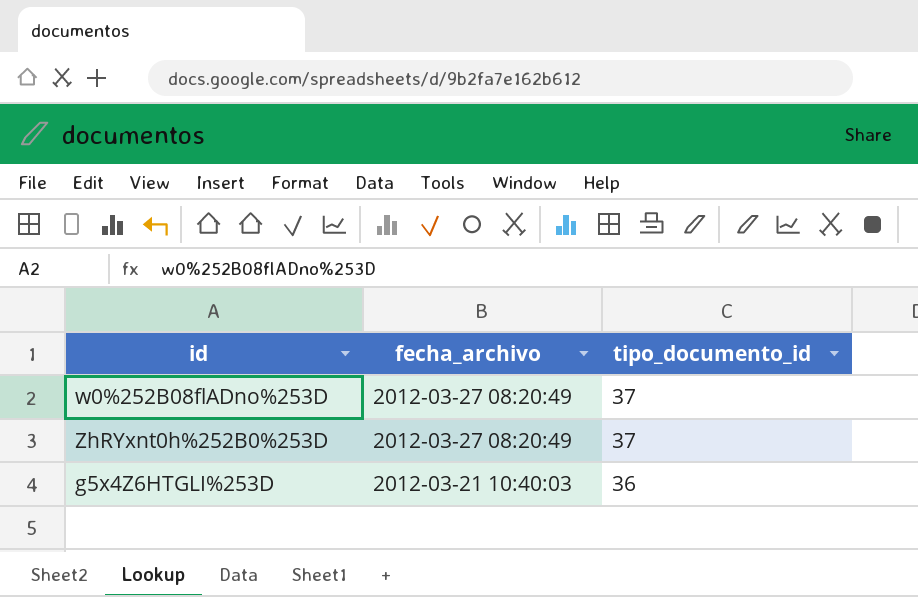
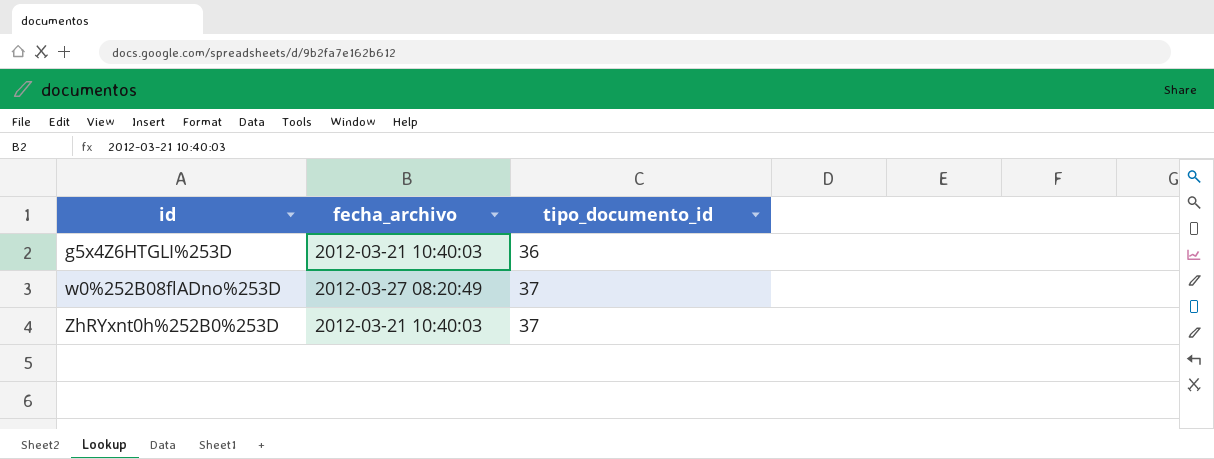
row order: fecha_archivo descending -> id ascending
ZhRYxnt0h%252B0%253D | fecha_archivo: 2012-03-27 08:20:49 -> 2012-03-21 10:40:03

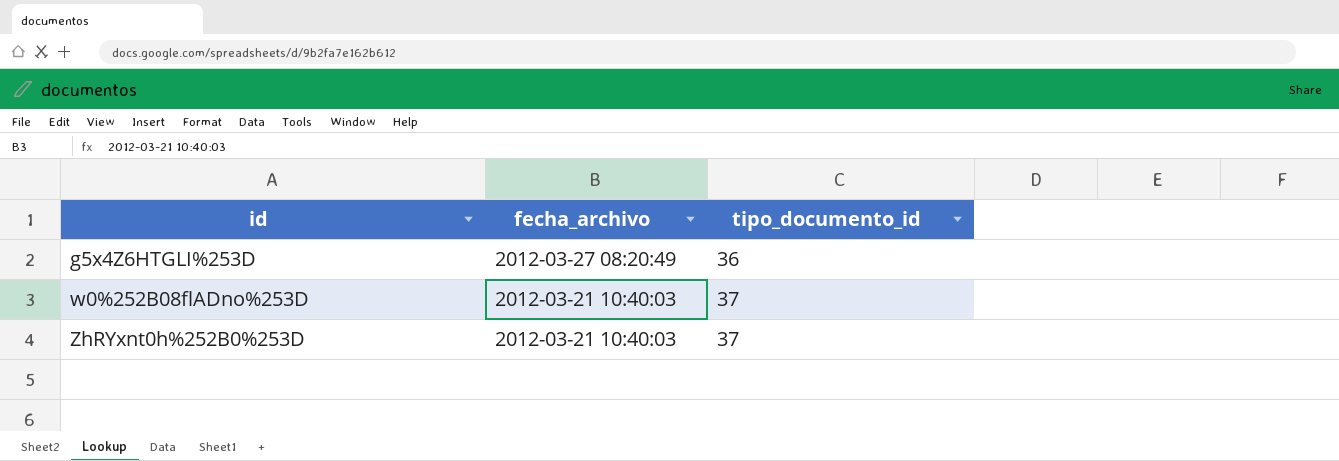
g5x4Z6HTGLI%253D | fecha_archivo: 2012-03-21 10:40:03 -> 2012-03-27 08:20:49
w0%252B08flADno%253D | fecha_archivo: 2012-03-27 08:20:49 -> 2012-03-21 10:40:03

